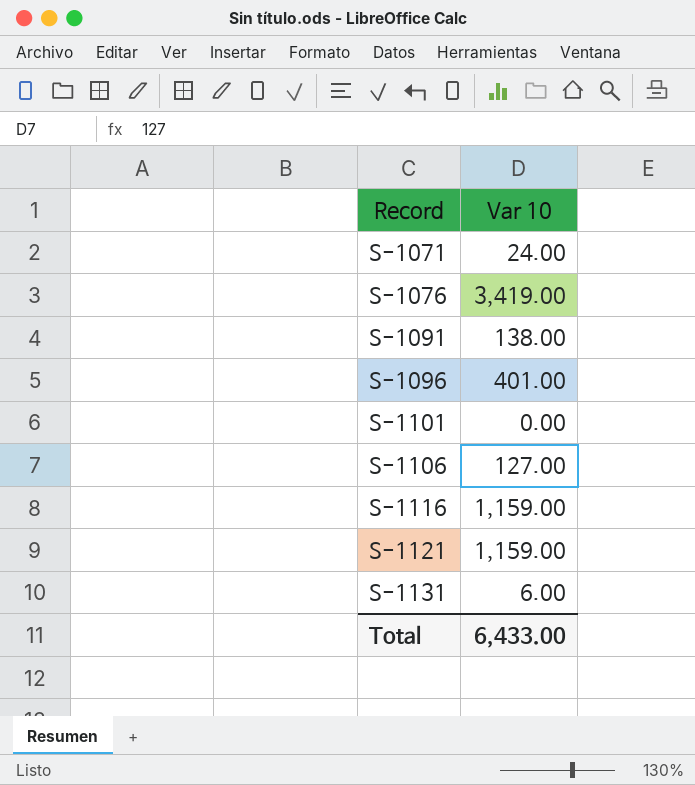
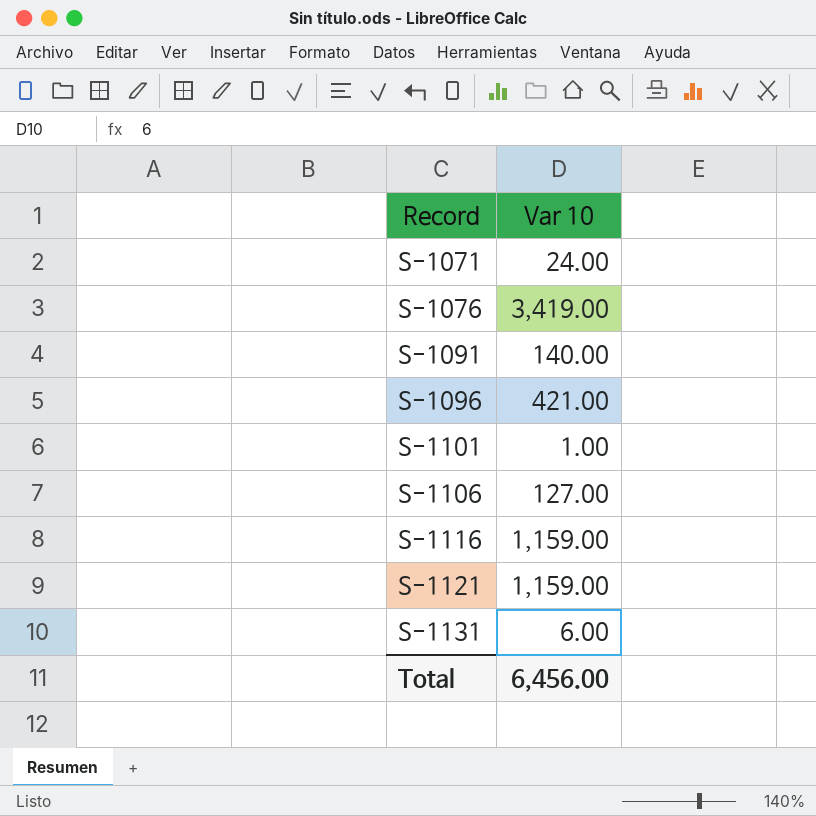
S-1091 | Var 10: 138.00 -> 140.00
S-1096 | Var 10: 401.00 -> 421.00
S-1101 | Var 10: 0.00 -> 1.00
Total | Var 10: 6,433.00 -> 6,456.00

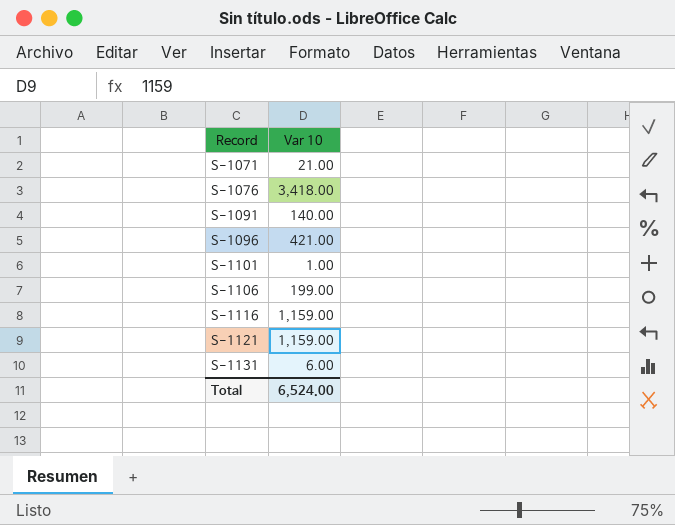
S-1071 | Var 10: 24.00 -> 21.00
S-1076 | Var 10: 3,419.00 -> 3,418.00
S-1106 | Var 10: 127.00 -> 199.00
Total | Var 10: 6,456.00 -> 6,524.00

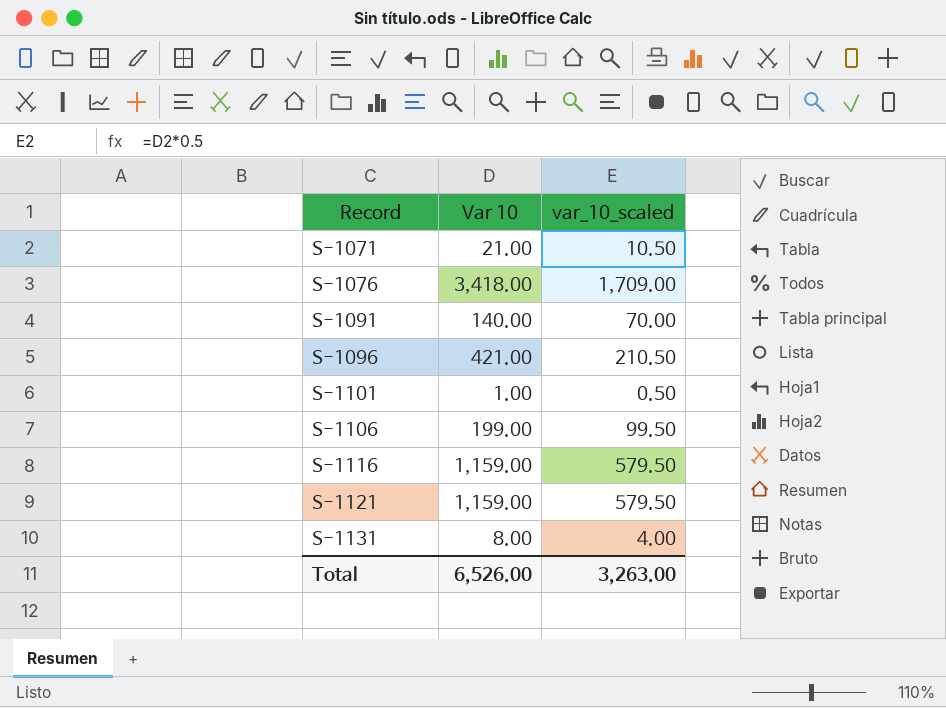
column var_10_scaled | formula: none -> [Var 10] * 0.5
S-1131 | Var 10: 6.00 -> 8.00
Total | Var 10: 6,524.00 -> 6,526.00

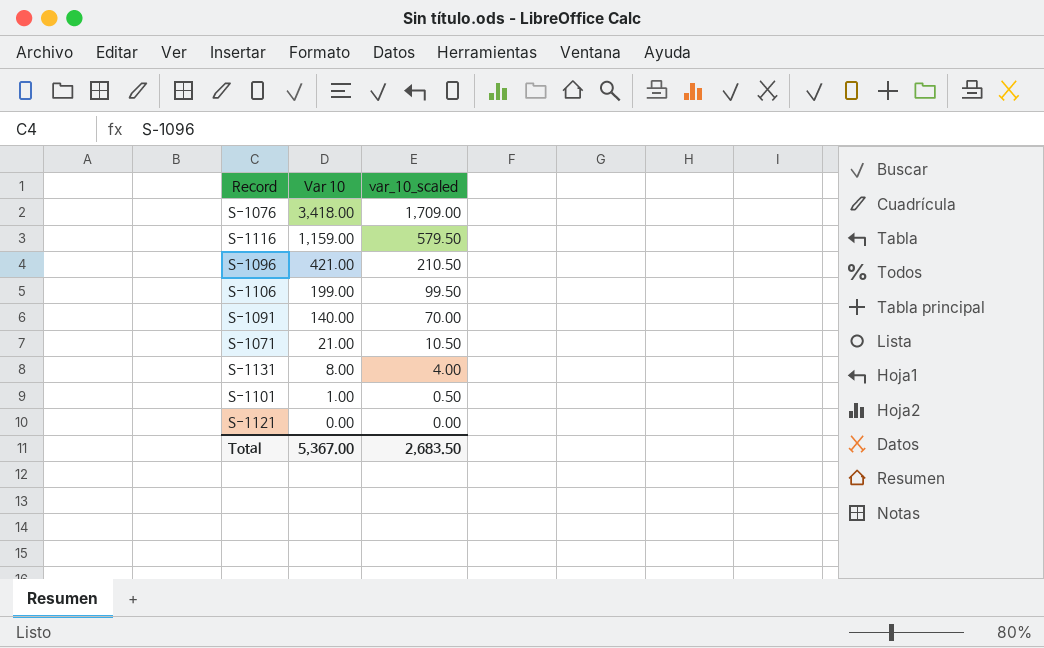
row order: Record ascending -> Var 10 descending
S-1121 | Var 10: 1,159.00 -> 0.00
S-1121 | var_10_scaled: 579.50 -> 0.00
Total | Var 10: 6,526.00 -> 5,367.00
Total | var_10_scaled: 3,263.00 -> 2,683.50

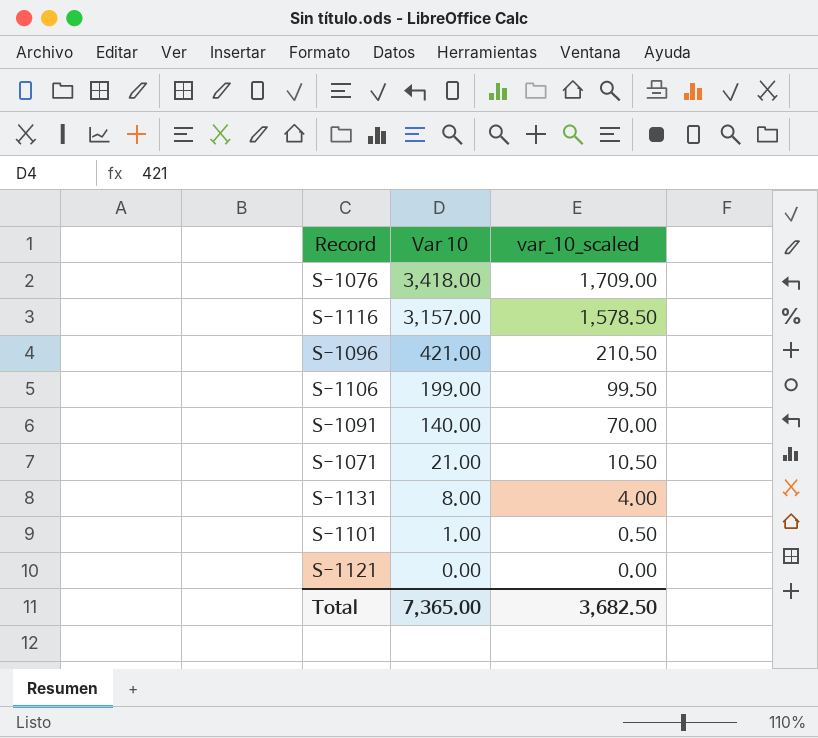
S-1116 | Var 10: 1,159.00 -> 3,157.00
S-1116 | var_10_scaled: 579.50 -> 1,578.50
Total | Var 10: 5,367.00 -> 7,365.00
Total | var_10_scaled: 2,683.50 -> 3,682.50

